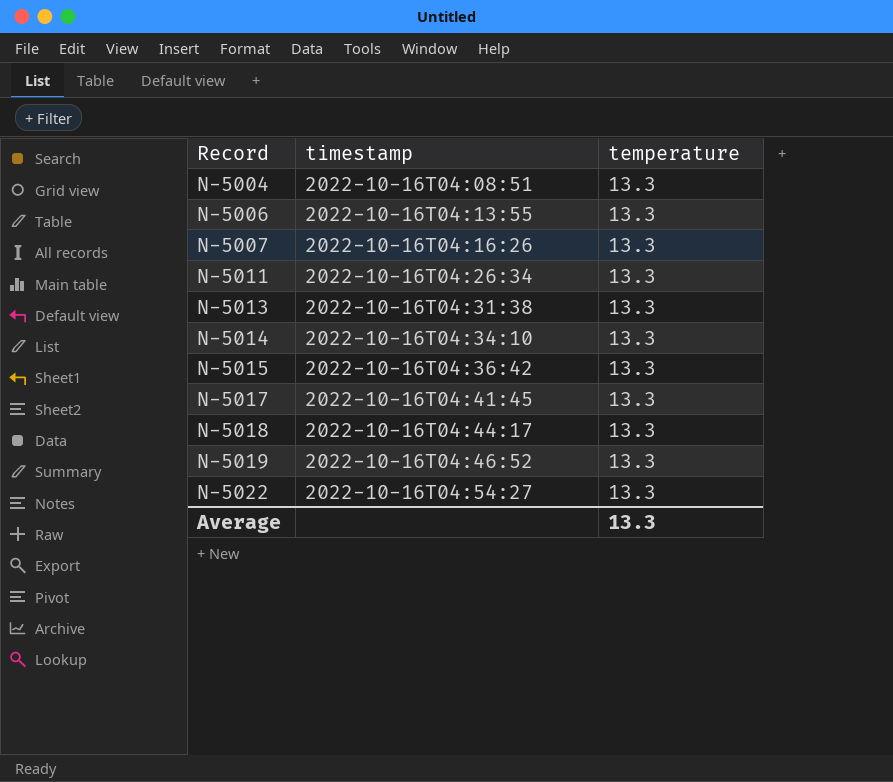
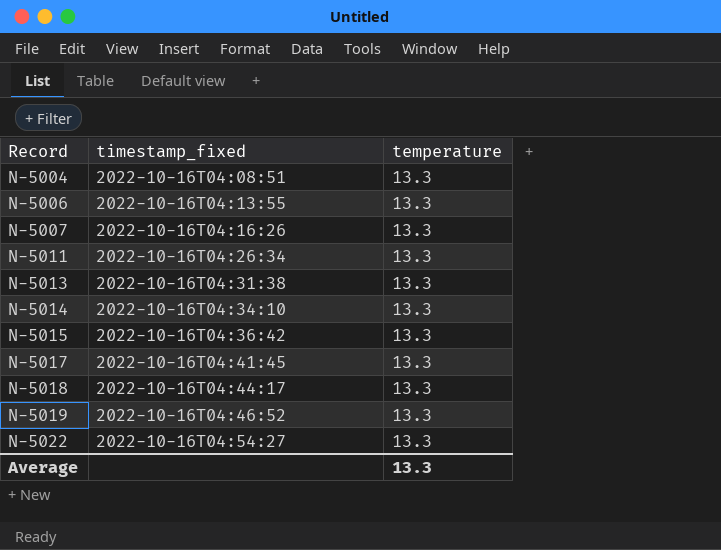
column name: timestamp -> timestamp_fixed

